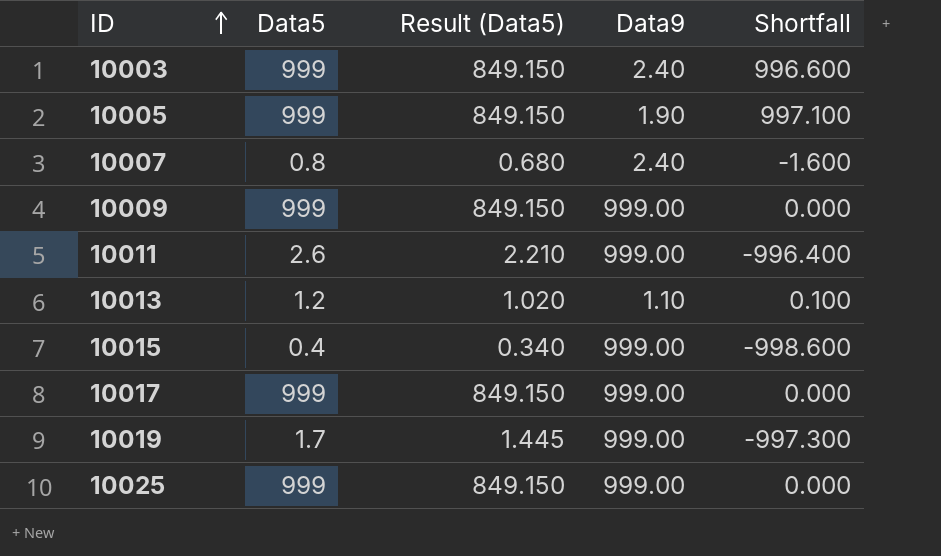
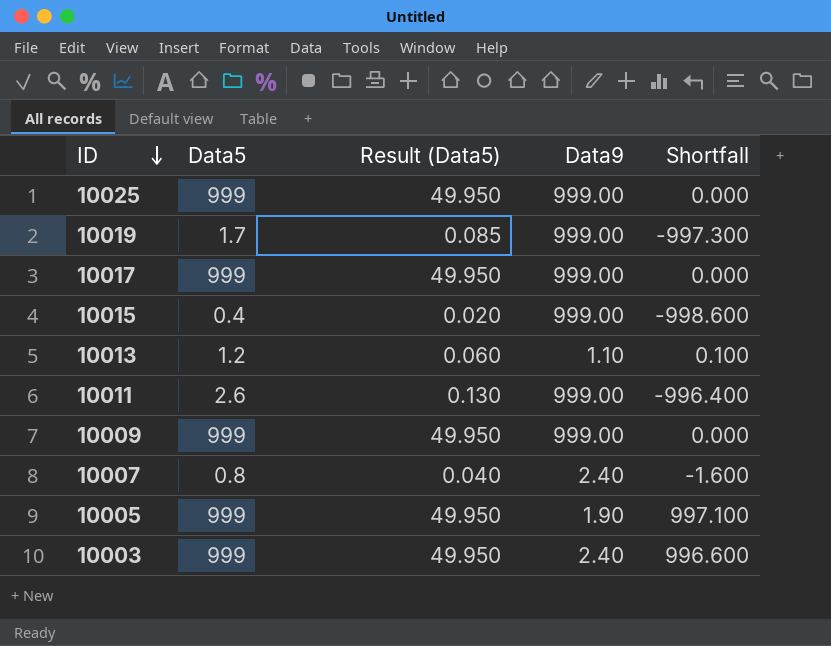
row order: ID ascending -> ID descending
column Result (Data5) | formula: [Data5] * 0.85 -> [Data5] * 0.05

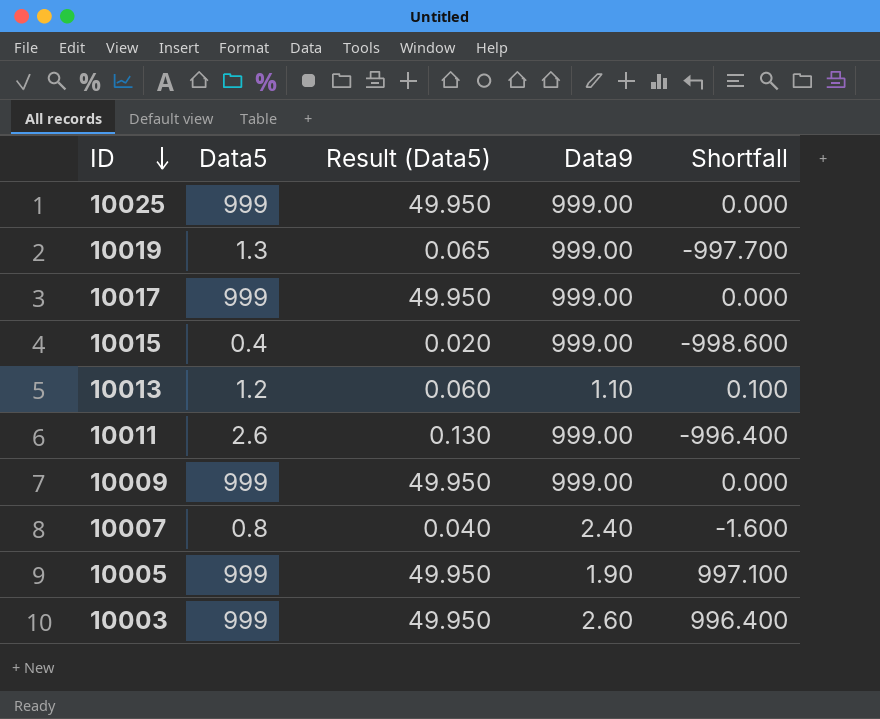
10019 | Data5: 1.7 -> 1.3
10019 | Result (Data5): 0.085 -> 0.065
10019 | Shortfall: -997.300 -> -997.700
10003 | Data9: 2.40 -> 2.60
10003 | Shortfall: 996.600 -> 996.400

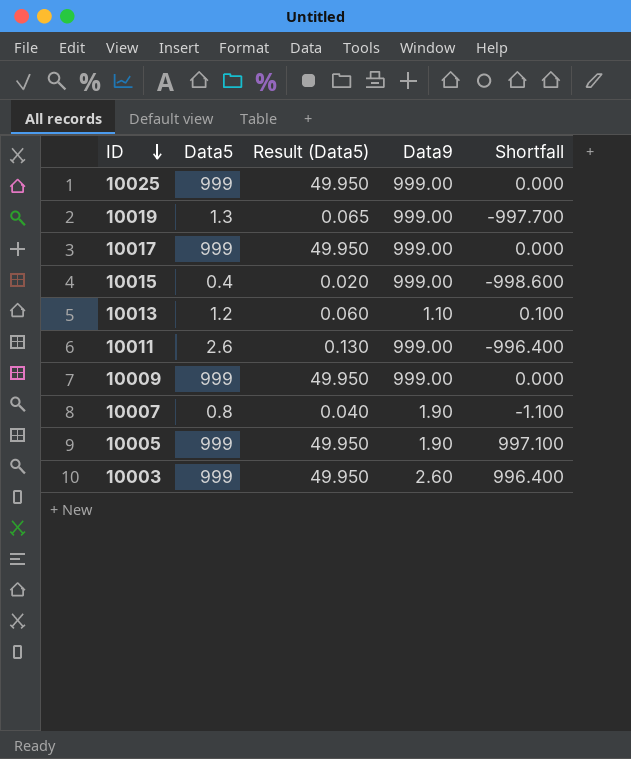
10007 | Data9: 2.40 -> 1.90
10007 | Shortfall: -1.600 -> -1.100

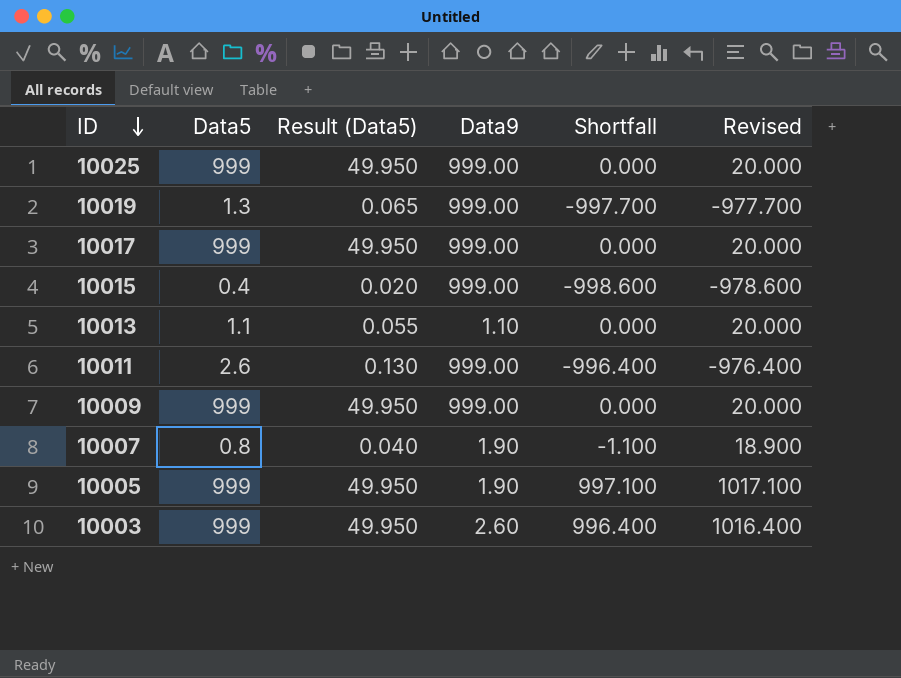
column Revised | formula: none -> [Shortfall] + 20
10013 | Data5: 1.2 -> 1.1
10013 | Result (Data5): 0.060 -> 0.055
10013 | Shortfall: 0.100 -> 0.000

